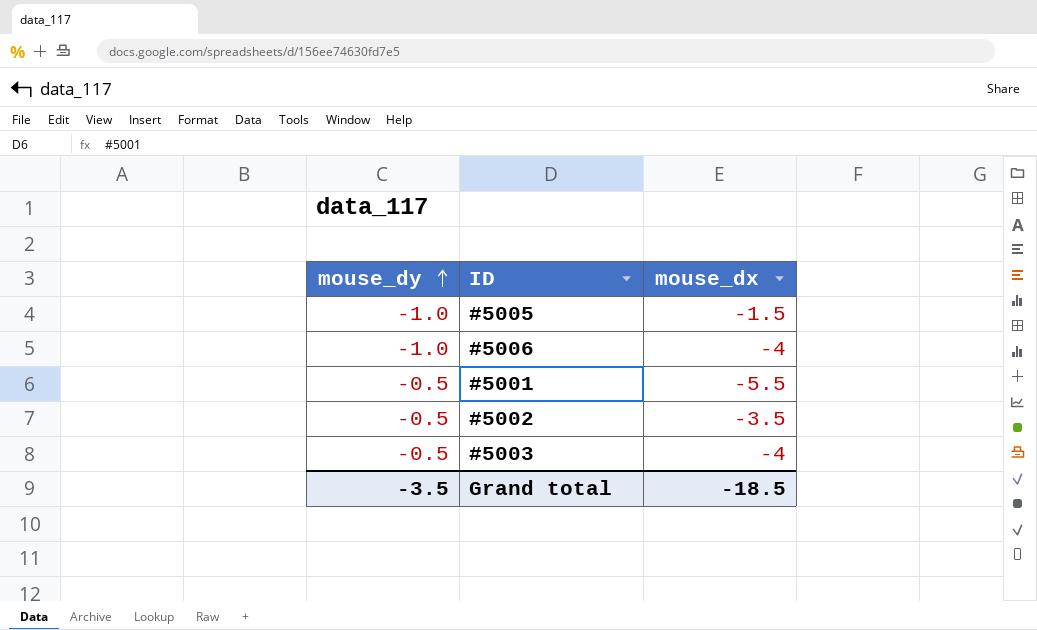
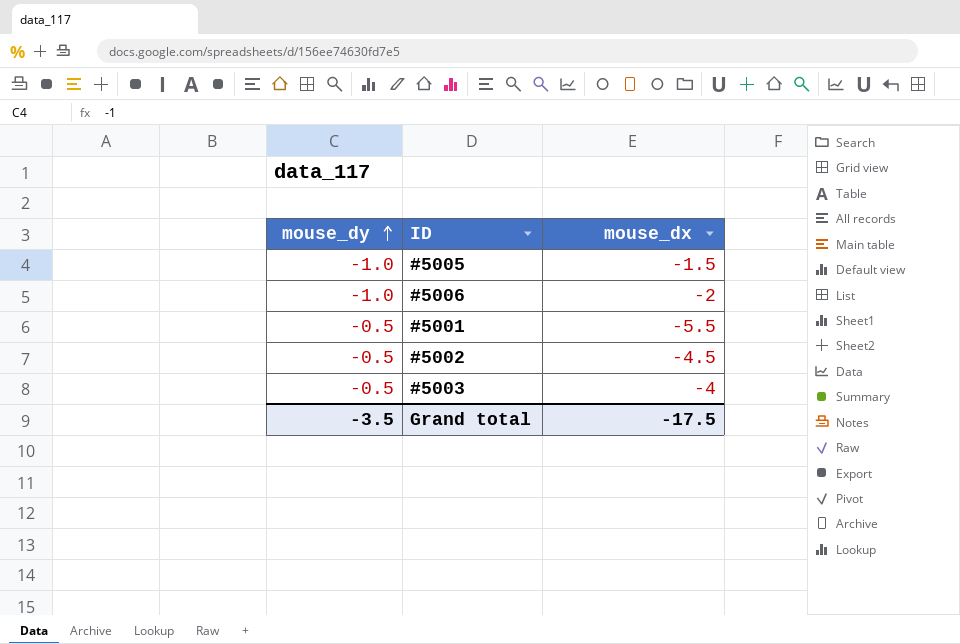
#5006 | mouse_dx: -4 -> -2
#5002 | mouse_dx: -3.5 -> -4.5
Grand total | mouse_dx: -18.5 -> -17.5

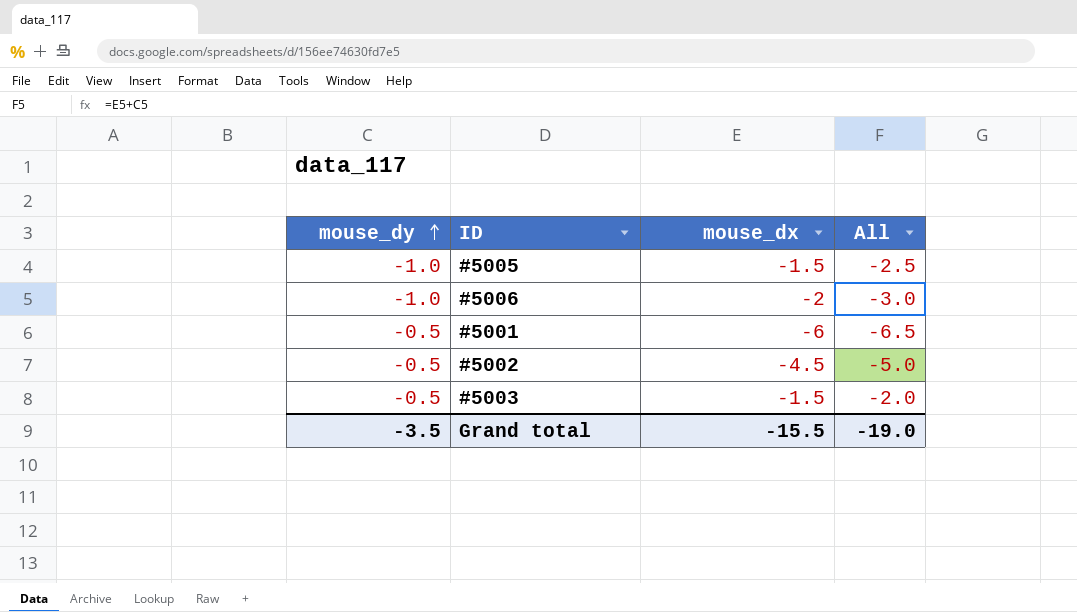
column All | formula: none -> [mouse_dy] + [mouse_dx]
#5001 | mouse_dx: -5.5 -> -6
#5003 | mouse_dx: -4 -> -1.5
Grand total | mouse_dx: -17.5 -> -15.5

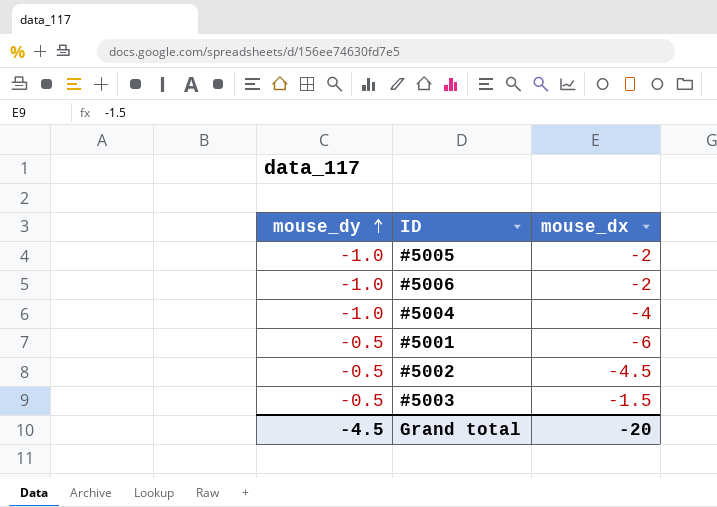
column All | formula: [mouse_dy] + [mouse_dx] -> none
#5005 | mouse_dx: -1.5 -> -2
row #5004: none -> -1.0 | -4
Grand total | mouse_dy: -3.5 -> -4.5
Grand total | mouse_dx: -15.5 -> -20

